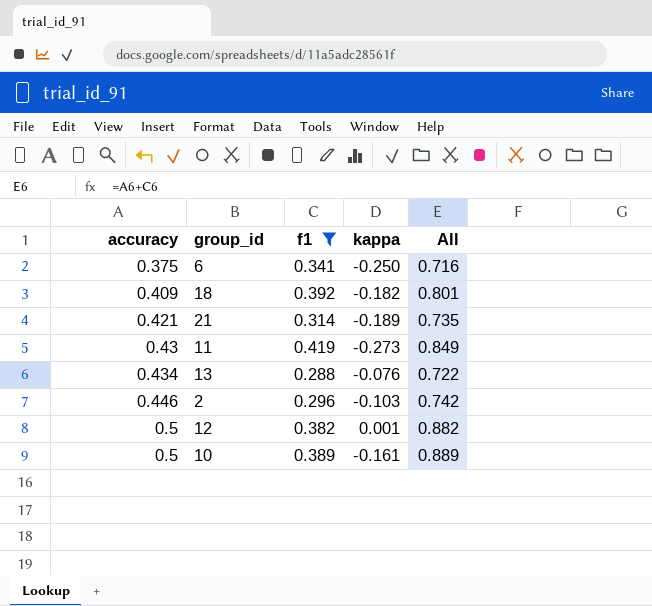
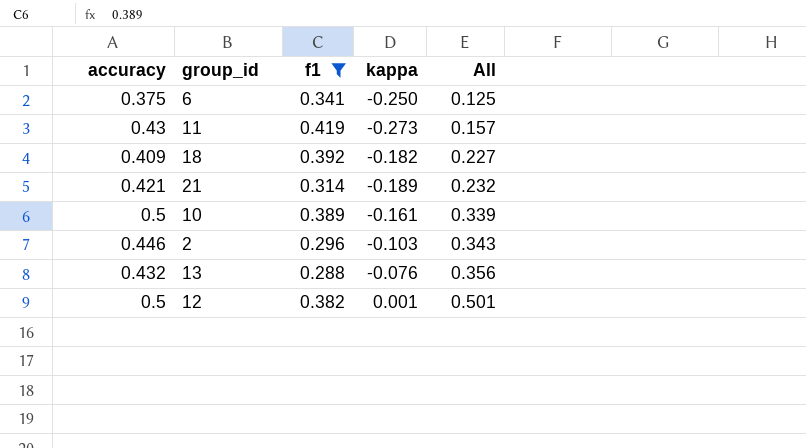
row order: accuracy ascending -> All ascending
column All | formula: [accuracy] + [f1] -> [accuracy] + [kappa]
13 | accuracy: 0.434 -> 0.432

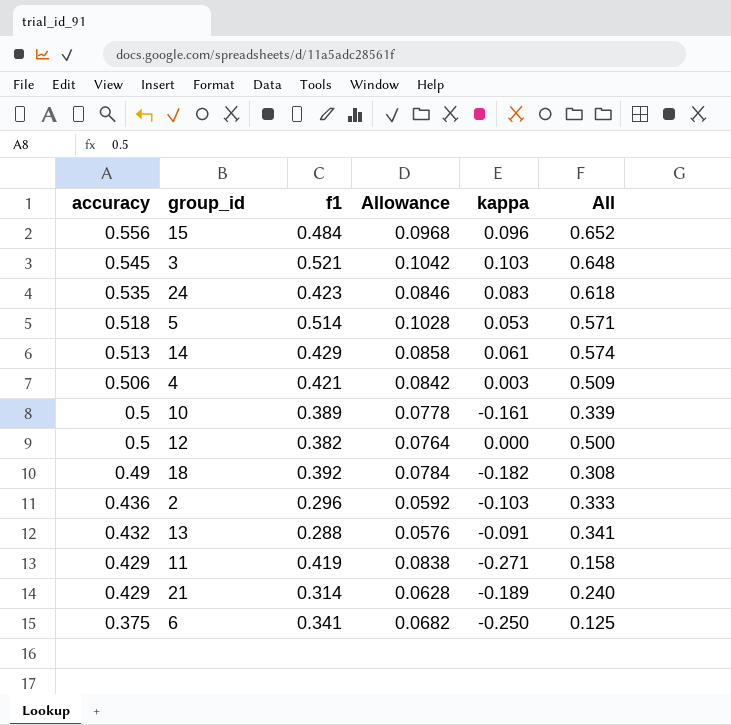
filter: f1 <= 0.419 -> none
row order: All ascending -> accuracy descending
column Allowance | formula: none -> [f1] * 0.2
12 | kappa: 0.001 -> 0.000
12 | All: 0.501 -> 0.500
18 | accuracy: 0.409 -> 0.49
18 | All: 0.227 -> 0.308
2 | accuracy: 0.446 -> 0.436
2 | All: 0.343 -> 0.333
13 | kappa: -0.076 -> -0.091
13 | All: 0.356 -> 0.341
11 | accuracy: 0.43 -> 0.429
11 | kappa: -0.273 -> -0.271
11 | All: 0.157 -> 0.158
21 | accuracy: 0.421 -> 0.429
21 | All: 0.232 -> 0.240

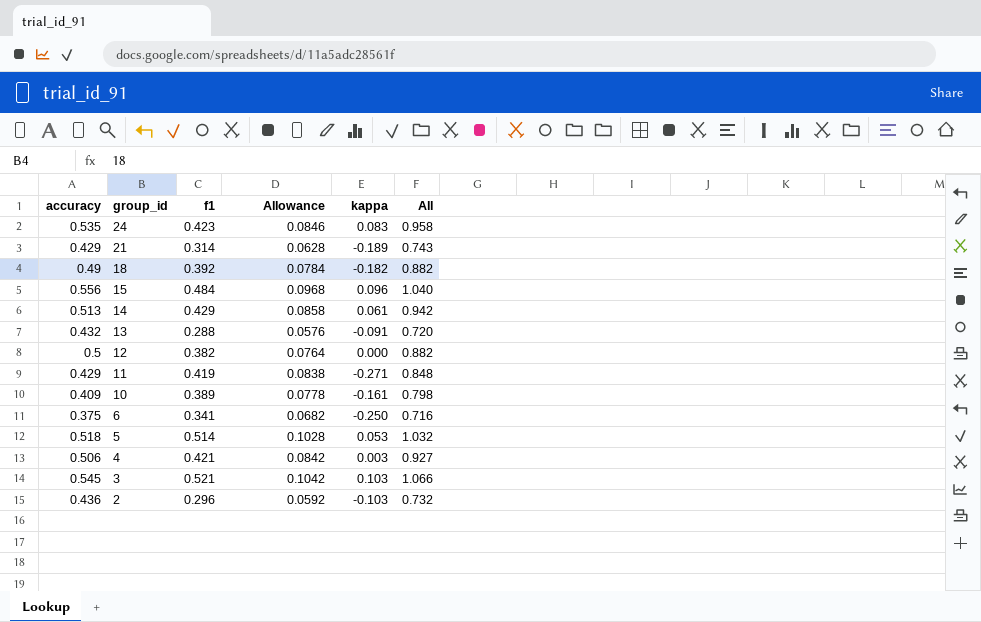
row order: accuracy descending -> group_id descending
column All | formula: [accuracy] + [kappa] -> [accuracy] + [f1]
10 | accuracy: 0.5 -> 0.409

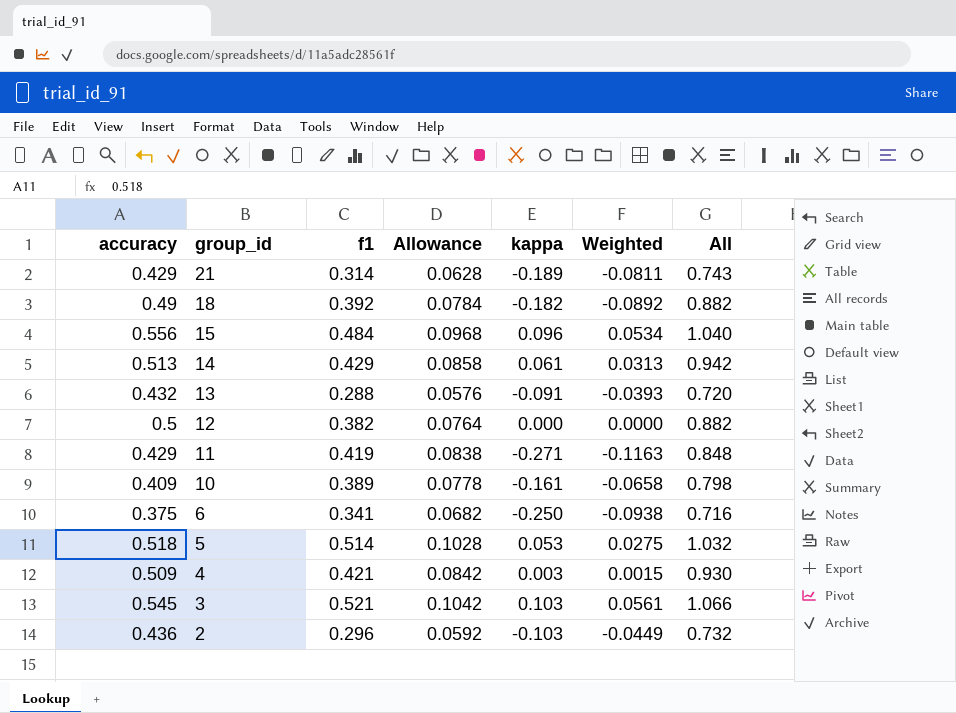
column Weighted | formula: none -> [accuracy] * [kappa]
row 24: 0.535 | 0.423 | 0.0846 | 0.083 | 0.958 -> none
4 | accuracy: 0.506 -> 0.509
4 | All: 0.927 -> 0.930

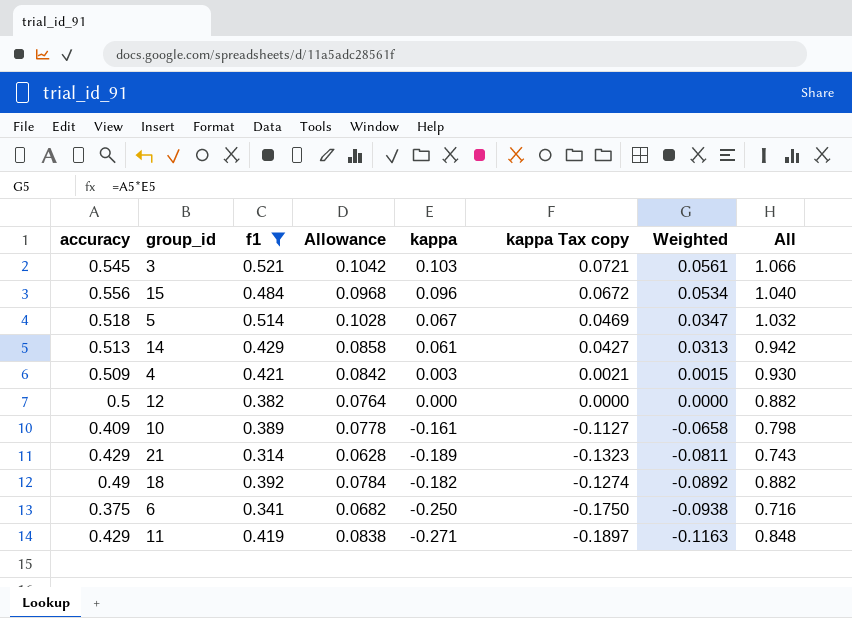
filter: none -> f1 >= 0.314
row order: group_id descending -> Weighted descending
column kappa Tax copy | formula: none -> [kappa] * 0.7
5 | kappa: 0.053 -> 0.067
5 | Weighted: 0.0275 -> 0.0347

